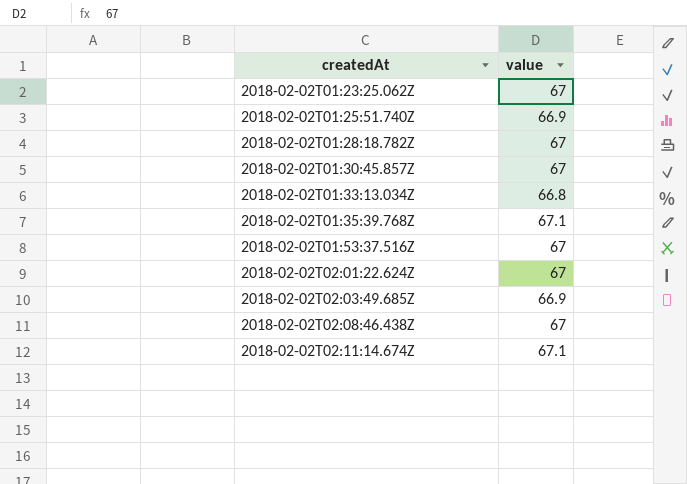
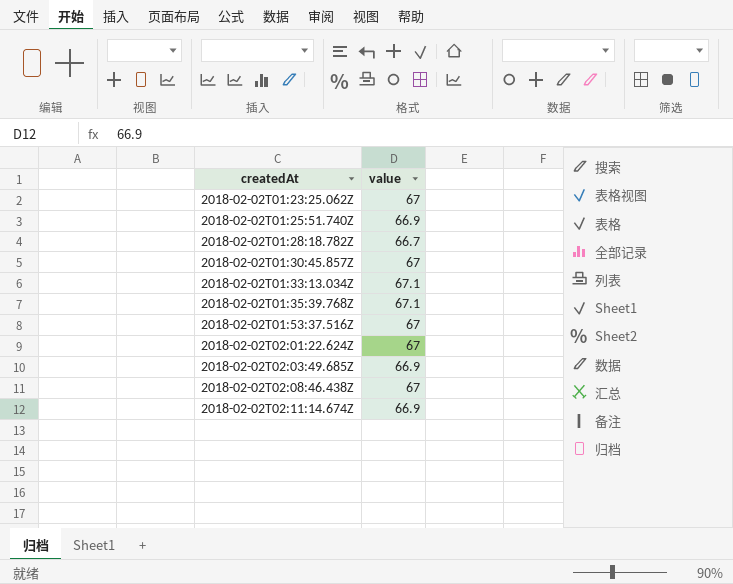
2018-02-02T01:28:18.782Z | value: 67 -> 66.7
2018-02-02T01:33:13.034Z | value: 66.8 -> 67.1
2018-02-02T02:11:14.674Z | value: 67.1 -> 66.9

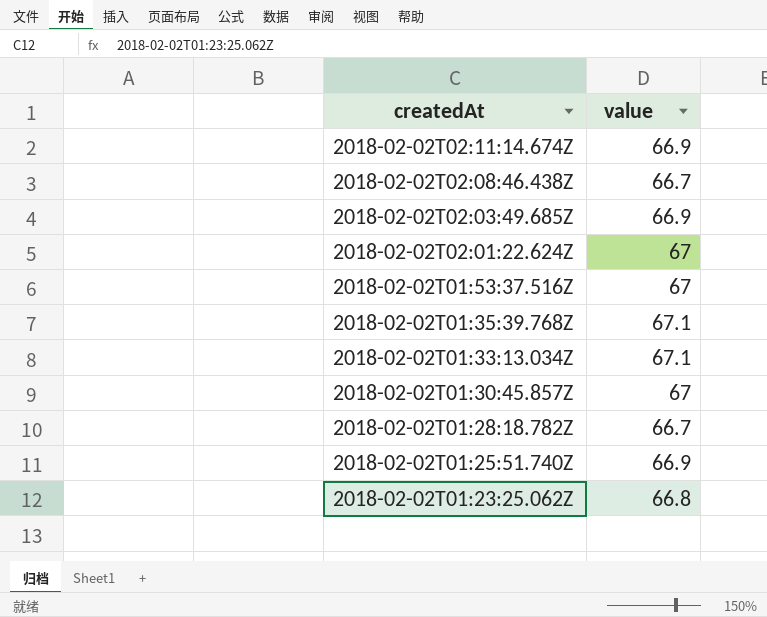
row order: createdAt ascending -> createdAt descending
2018-02-02T02:08:46.438Z | value: 67 -> 66.7
2018-02-02T01:23:25.062Z | value: 67 -> 66.8

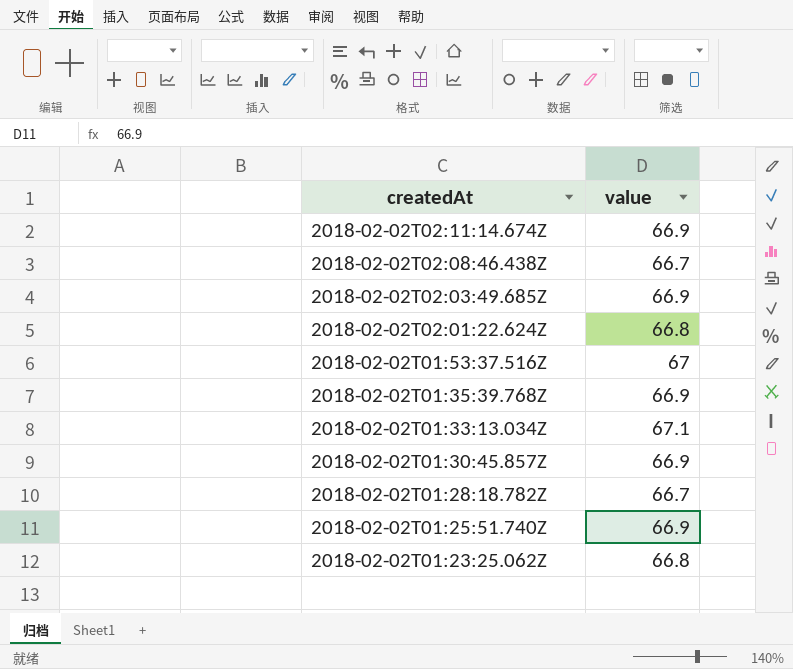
2018-02-02T02:01:22.624Z | value: 67 -> 66.8
2018-02-02T01:35:39.768Z | value: 67.1 -> 66.9
2018-02-02T01:30:45.857Z | value: 67 -> 66.9

